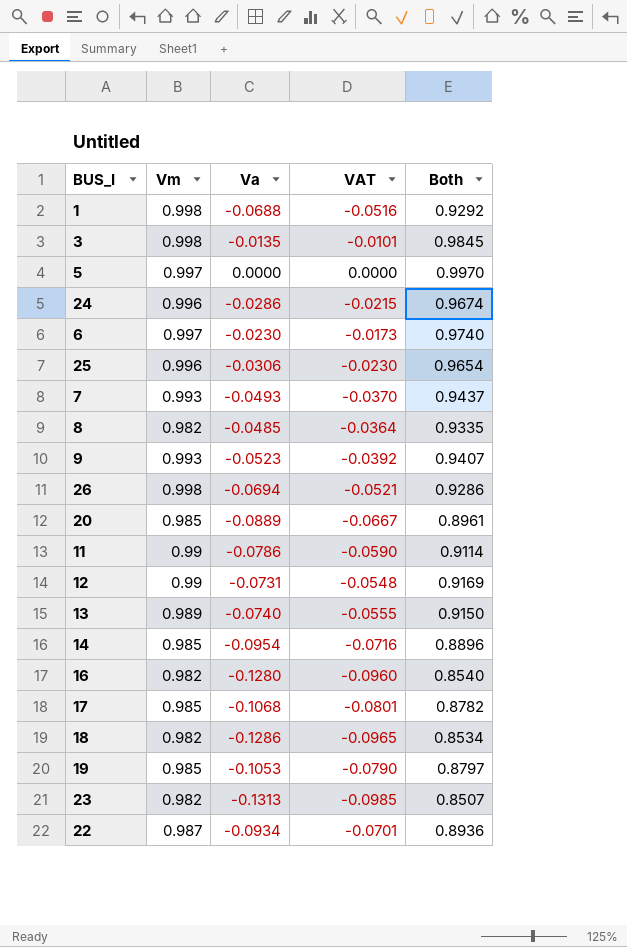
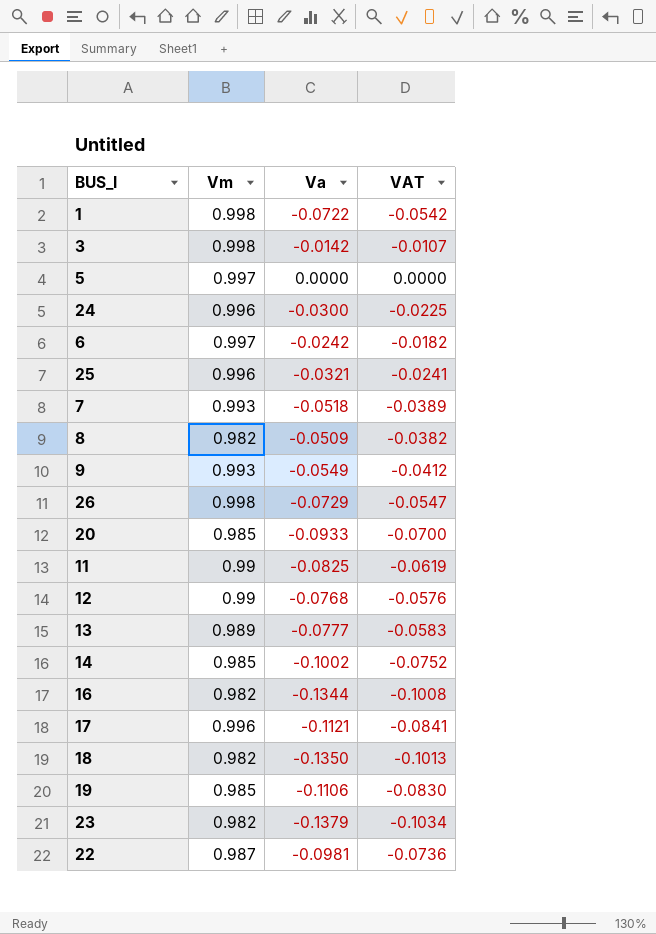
column Both | formula: [Vm] + [Va] -> none
1 | Va: -0.0688 -> -0.0722
1 | VAT: -0.0516 -> -0.0542
3 | Va: -0.0135 -> -0.0142
3 | VAT: -0.0101 -> -0.0107
24 | Va: -0.0286 -> -0.0300
24 | VAT: -0.0215 -> -0.0225
6 | Va: -0.0230 -> -0.0242
6 | VAT: -0.0173 -> -0.0182
25 | Va: -0.0306 -> -0.0321
25 | VAT: -0.0230 -> -0.0241
7 | Va: -0.0493 -> -0.0518
7 | VAT: -0.0370 -> -0.0389
8 | Va: -0.0485 -> -0.0509
8 | VAT: -0.0364 -> -0.0382
9 | Va: -0.0523 -> -0.0549
9 | VAT: -0.0392 -> -0.0412
26 | Va: -0.0694 -> -0.0729
26 | VAT: -0.0521 -> -0.0547
20 | Va: -0.0889 -> -0.0933
20 | VAT: -0.0667 -> -0.0700
11 | Va: -0.0786 -> -0.0825
11 | VAT: -0.0590 -> -0.0619
12 | Va: -0.0731 -> -0.0768
12 | VAT: -0.0548 -> -0.0576
13 | Va: -0.0740 -> -0.0777
13 | VAT: -0.0555 -> -0.0583
14 | Va: -0.0954 -> -0.1002
14 | VAT: -0.0716 -> -0.0752
16 | Va: -0.1280 -> -0.1344
16 | VAT: -0.0960 -> -0.1008
17 | Vm: 0.985 -> 0.996
17 | Va: -0.1068 -> -0.1121
17 | VAT: -0.0801 -> -0.0841
18 | Va: -0.1286 -> -0.1350
18 | VAT: -0.0965 -> -0.1013
19 | Va: -0.1053 -> -0.1106
19 | VAT: -0.0790 -> -0.0830
23 | Va: -0.1313 -> -0.1379
23 | VAT: -0.0985 -> -0.1034
22 | Va: -0.0934 -> -0.0981
22 | VAT: -0.0701 -> -0.0736

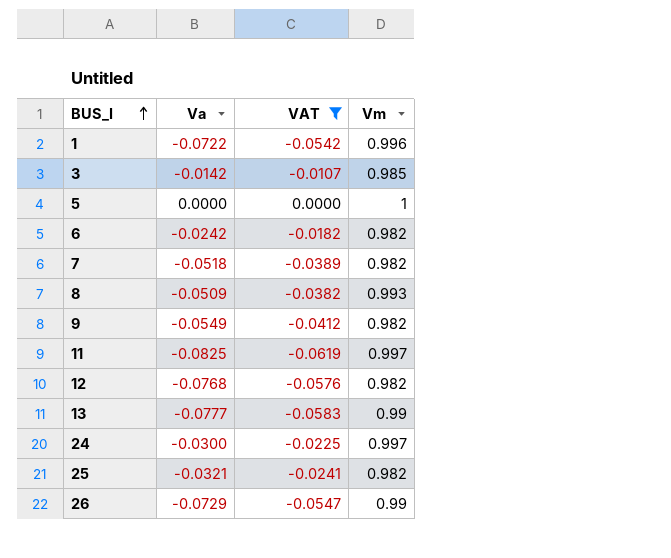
filter: none -> VAT >= -0.0619
row order: none -> BUS_I ascending
column Vm | position: 2 -> 4
1 | Vm: 0.998 -> 0.996
3 | Vm: 0.998 -> 0.985
5 | Vm: 0.997 -> 1
6 | Vm: 0.997 -> 0.982
7 | Vm: 0.993 -> 0.982
8 | Vm: 0.982 -> 0.993
9 | Vm: 0.993 -> 0.982
11 | Vm: 0.99 -> 0.997
12 | Vm: 0.99 -> 0.982
13 | Vm: 0.989 -> 0.99
24 | Vm: 0.996 -> 0.997
25 | Vm: 0.996 -> 0.982
26 | Vm: 0.998 -> 0.99

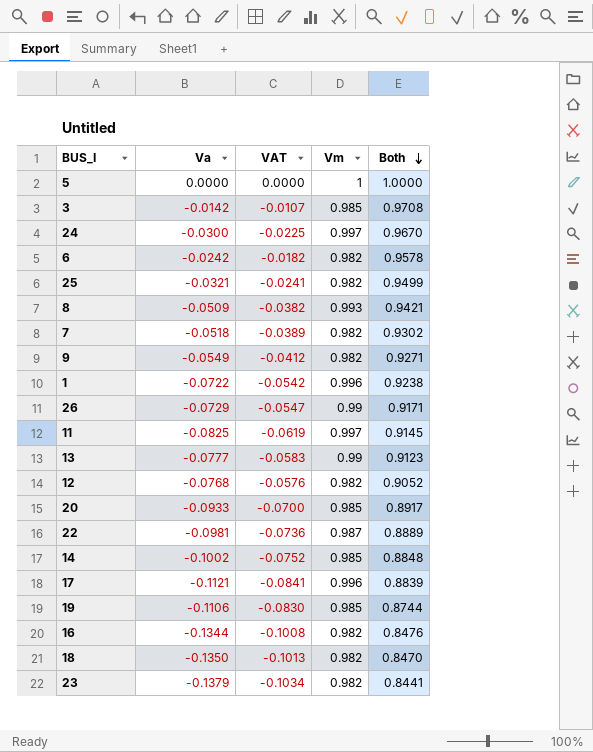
filter: VAT >= -0.0619 -> none
row order: BUS_I ascending -> Both descending
column Both | formula: none -> [Va] + [Vm]

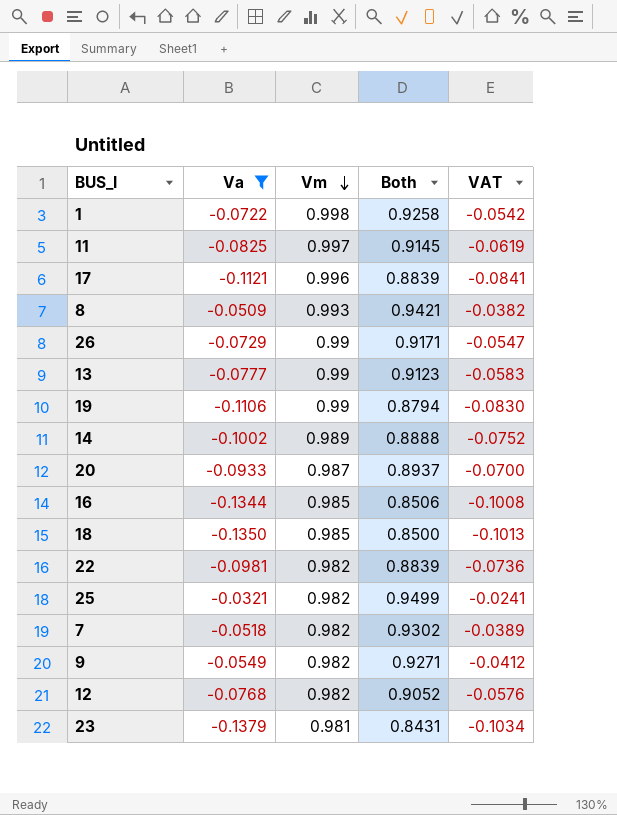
filter: none -> Va <= -0.0321
row order: Both descending -> Vm descending
column VAT | position: 3 -> 5
1 | Vm: 0.996 -> 0.998
1 | Both: 0.9238 -> 0.9258
19 | Vm: 0.985 -> 0.99
19 | Both: 0.8744 -> 0.8794
14 | Vm: 0.985 -> 0.989
14 | Both: 0.8848 -> 0.8888
20 | Vm: 0.985 -> 0.987
20 | Both: 0.8917 -> 0.8937
16 | Vm: 0.982 -> 0.985
16 | Both: 0.8476 -> 0.8506
18 | Vm: 0.982 -> 0.985
18 | Both: 0.8470 -> 0.8500
22 | Vm: 0.987 -> 0.982
22 | Both: 0.8889 -> 0.8839
23 | Vm: 0.982 -> 0.981
23 | Both: 0.8441 -> 0.8431

